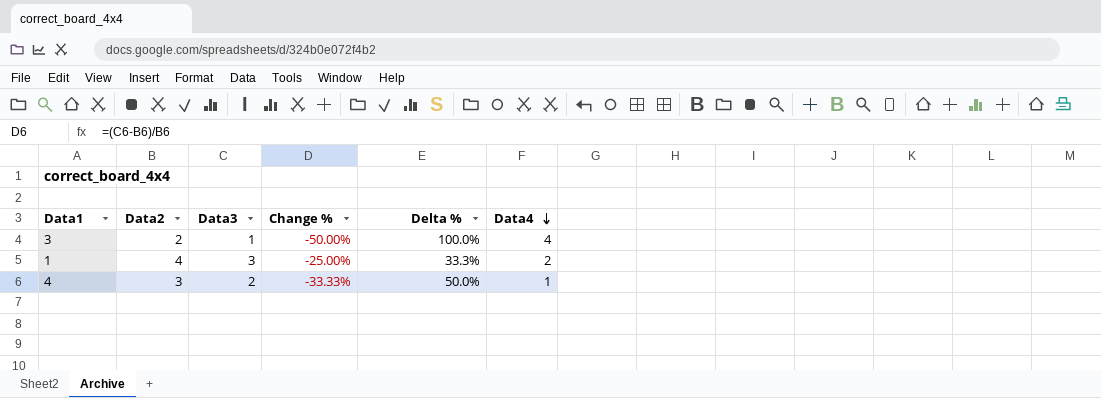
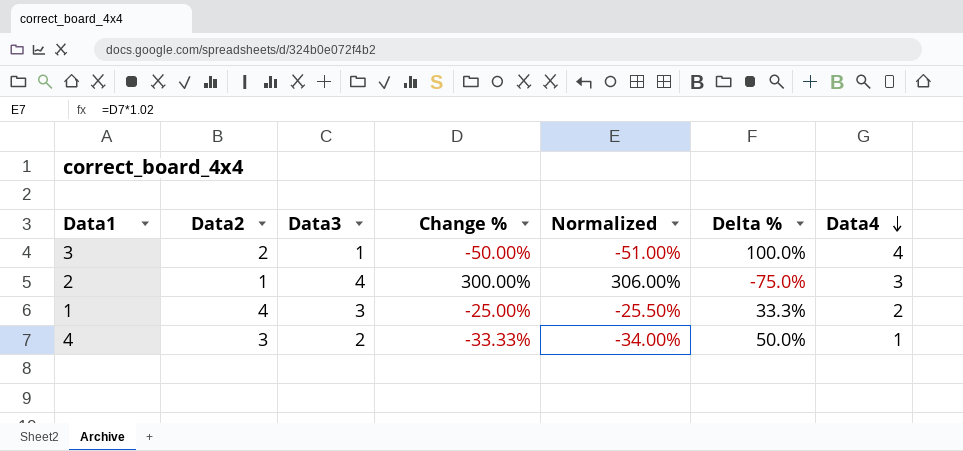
column Normalized | formula: none -> [Change %] * 1.02
row 2: none -> 1 | 4 | 300.00% | 306.00% | -75.0% | 3

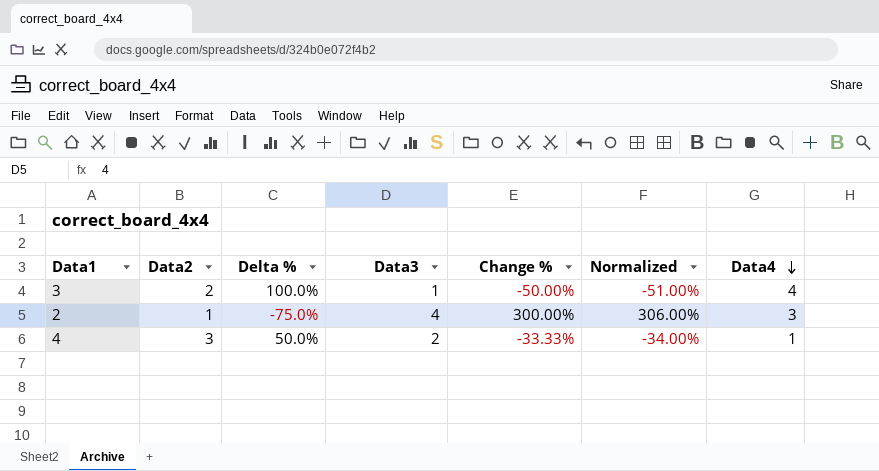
column Delta % | position: 6 -> 3
row 1: 4 | 3 | -25.00% | -25.50% | 33.3% | 2 -> none

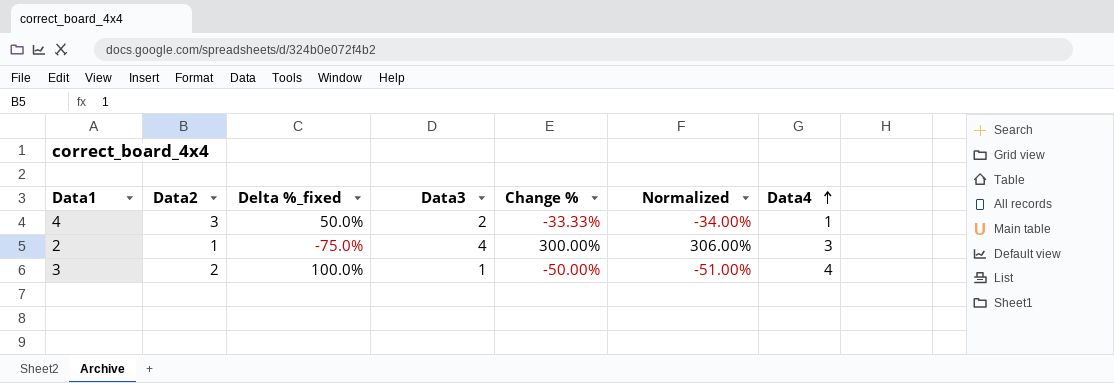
row order: Data4 descending -> Data4 ascending
column name: Delta % -> Delta %_fixed

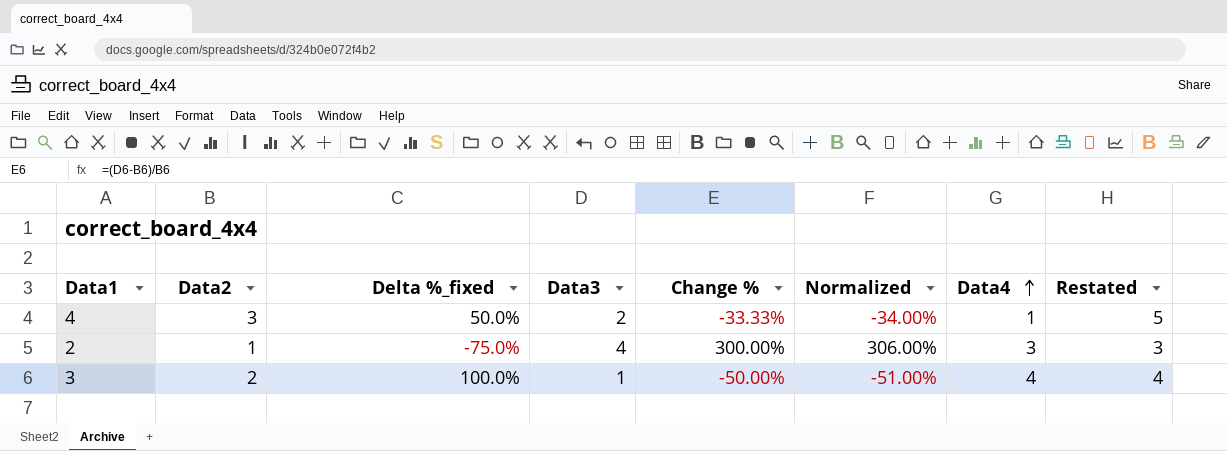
column Restated | formula: none -> [Data2] + 2

